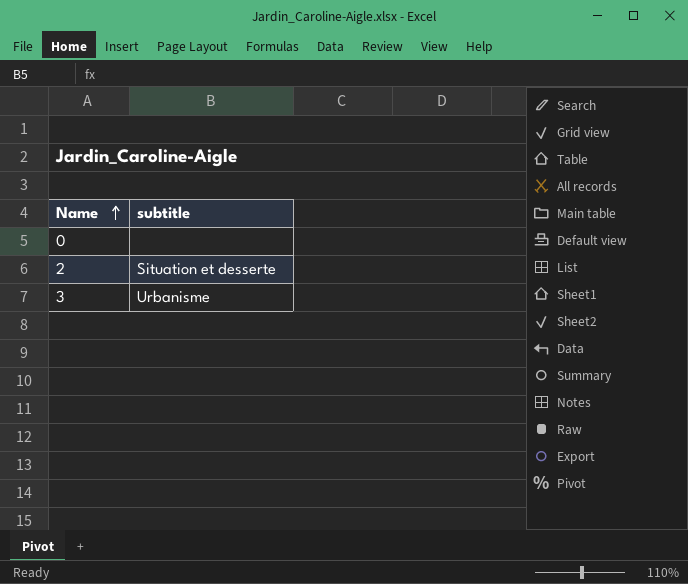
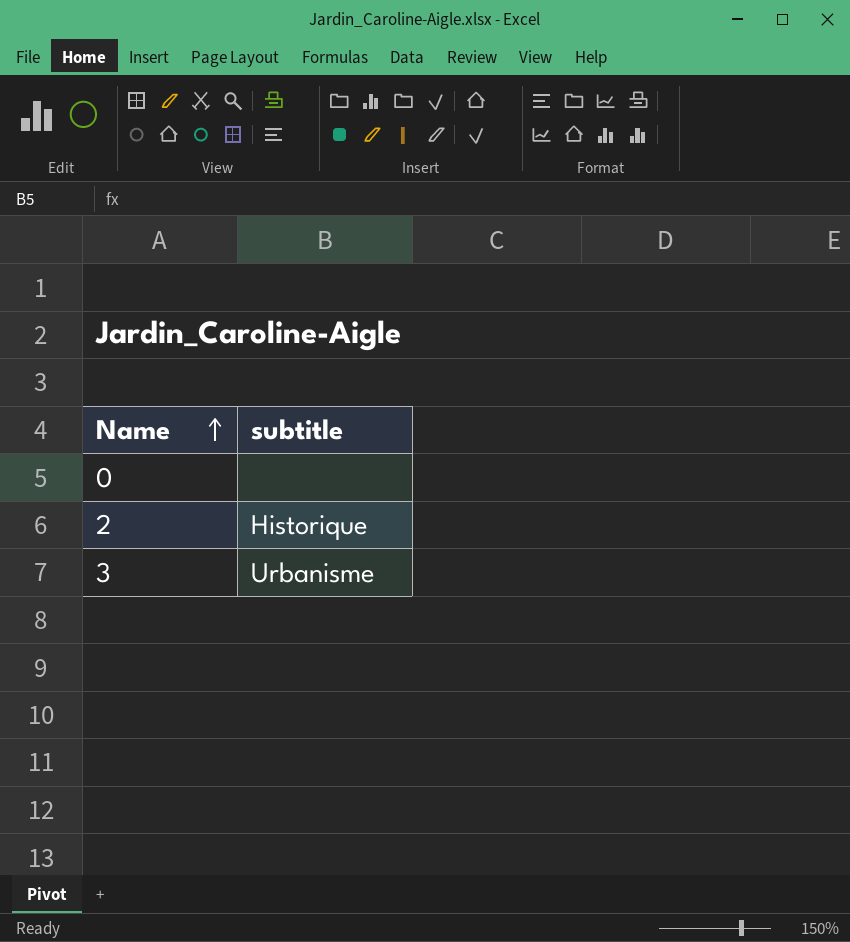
2 | subtitle: Situation et desserte -> Historique

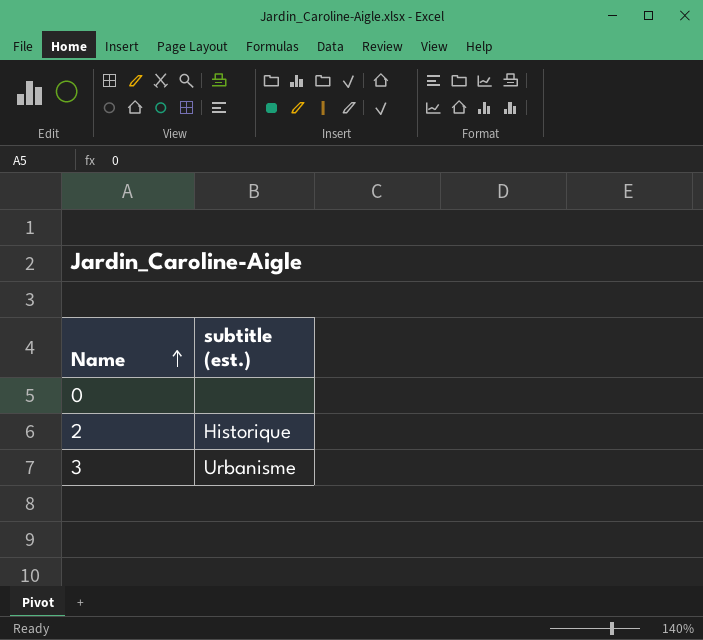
column name: subtitle -> subtitle (est.)

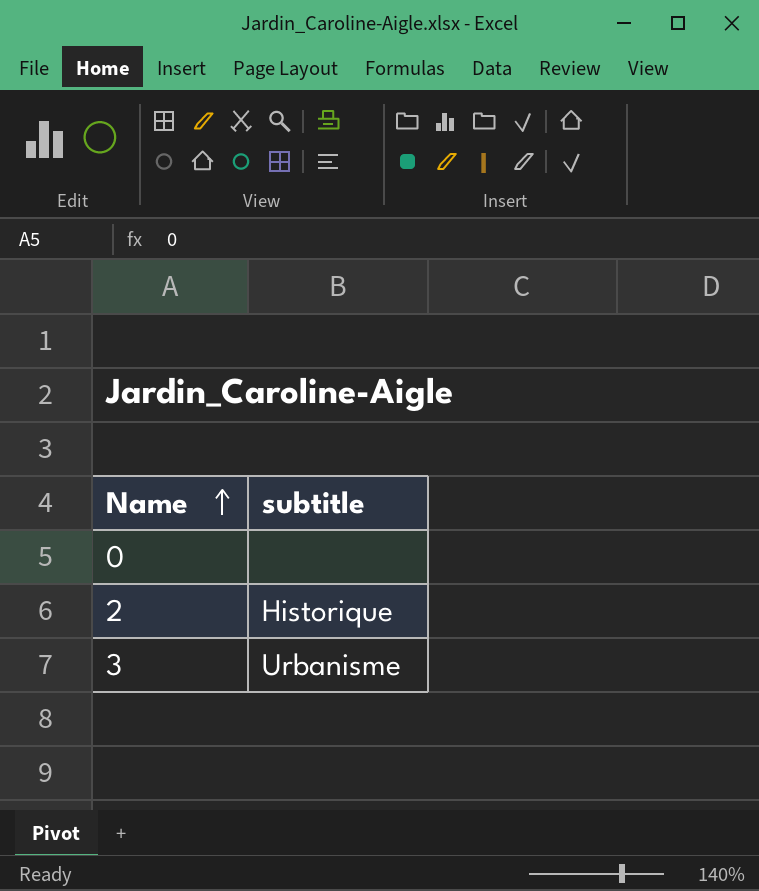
column name: subtitle (est.) -> subtitle

